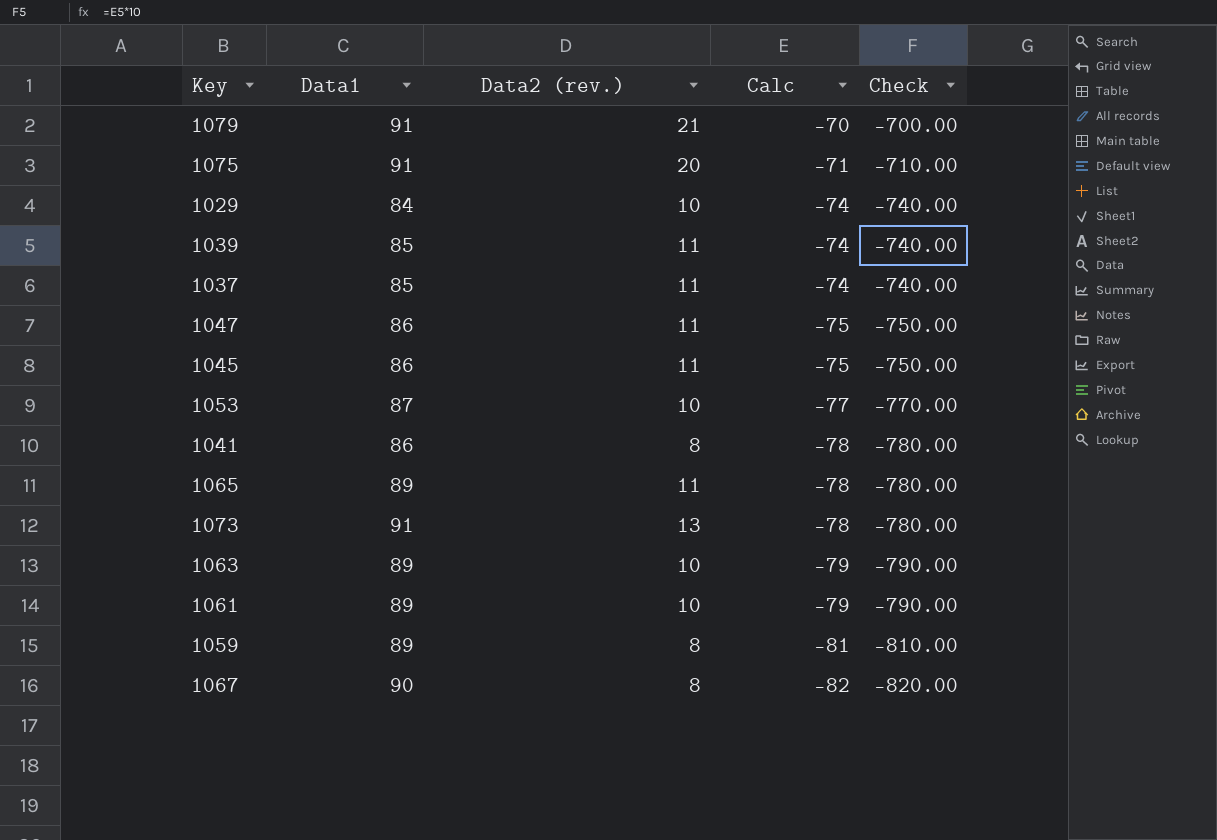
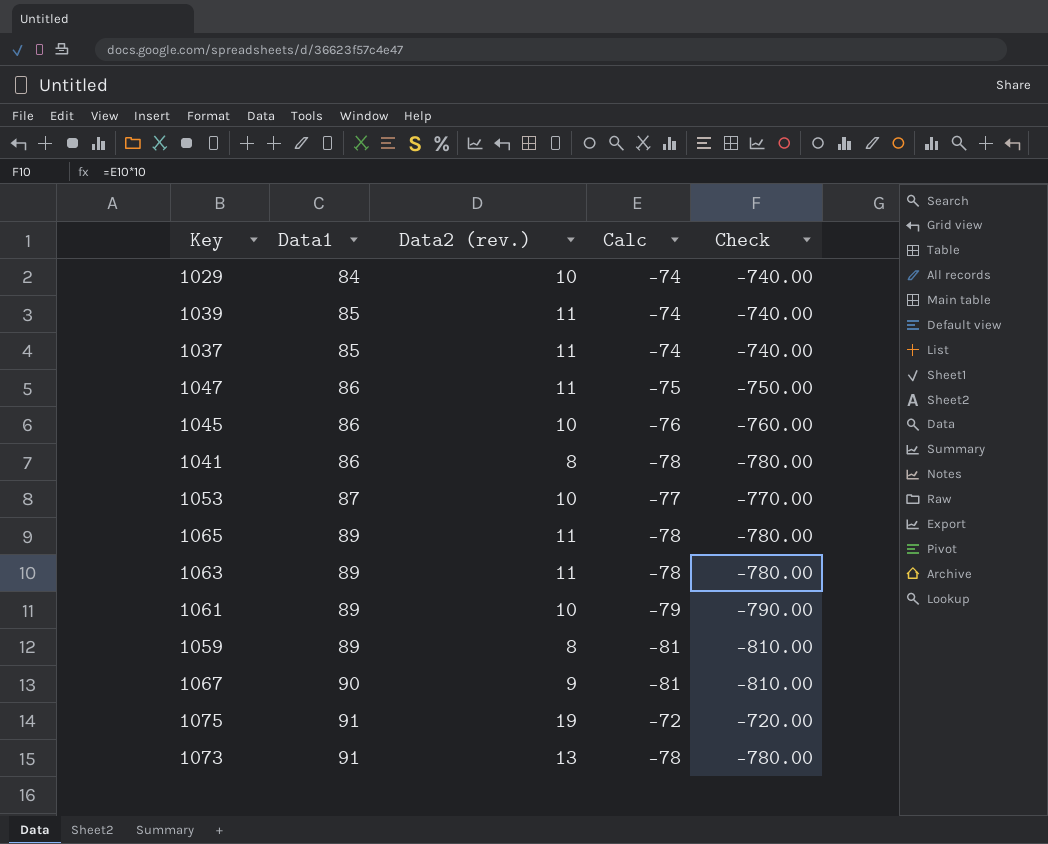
row order: Calc descending -> Data1 ascending
row 1079: 91 | 21 | -70 | -700.00 -> none
1045 | Data2 (rev.): 11 -> 10
1045 | Calc: -75 -> -76
1045 | Check: -750.00 -> -760.00
1063 | Data2 (rev.): 10 -> 11
1063 | Calc: -79 -> -78
1063 | Check: -790.00 -> -780.00
1067 | Data2 (rev.): 8 -> 9
1067 | Calc: -82 -> -81
1067 | Check: -820.00 -> -810.00
1075 | Data2 (rev.): 20 -> 19
1075 | Calc: -71 -> -72
1075 | Check: -710.00 -> -720.00

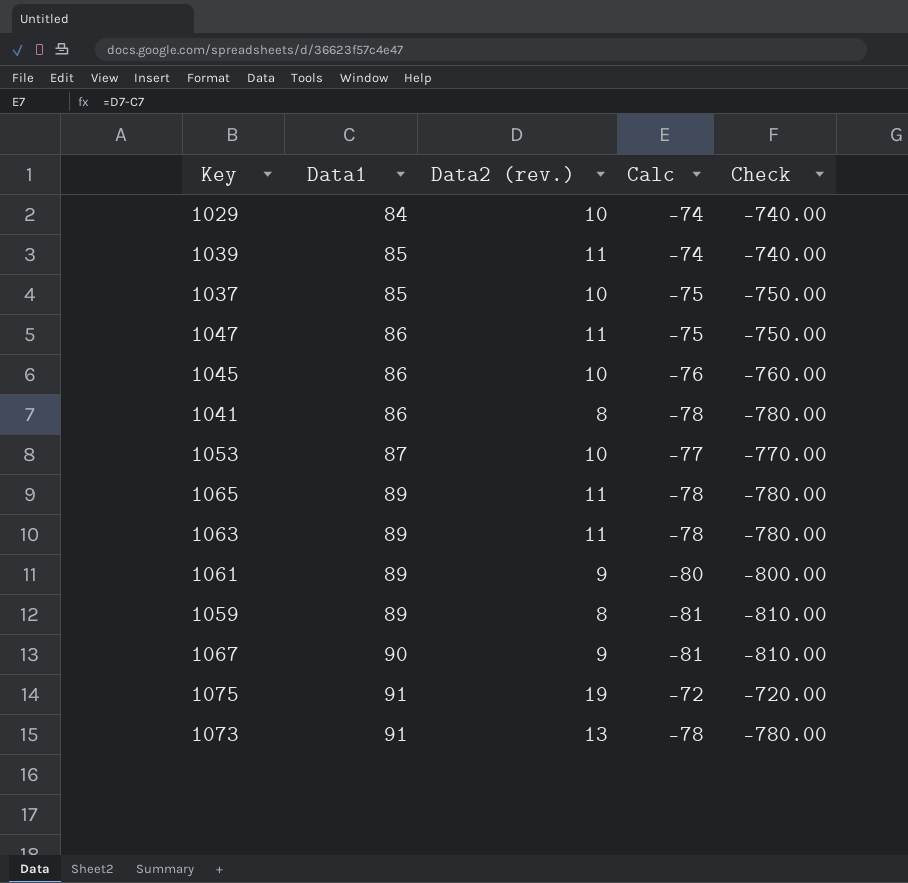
1037 | Data2 (rev.): 11 -> 10
1037 | Calc: -74 -> -75
1037 | Check: -740.00 -> -750.00
1061 | Data2 (rev.): 10 -> 9
1061 | Calc: -79 -> -80
1061 | Check: -790.00 -> -800.00

